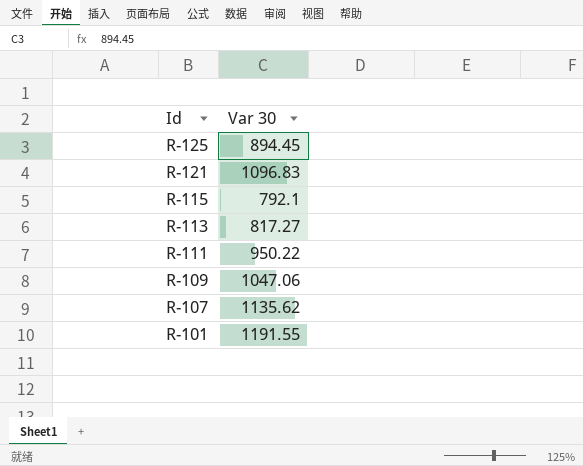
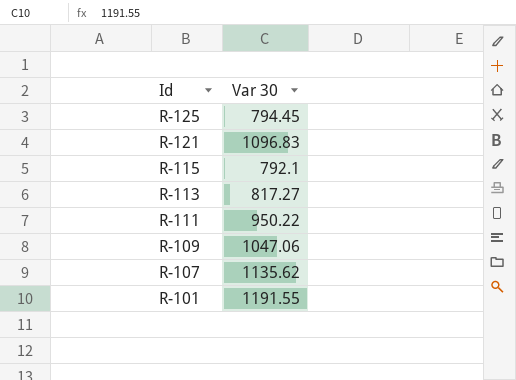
R-125 | Var 30: 894.45 -> 794.45

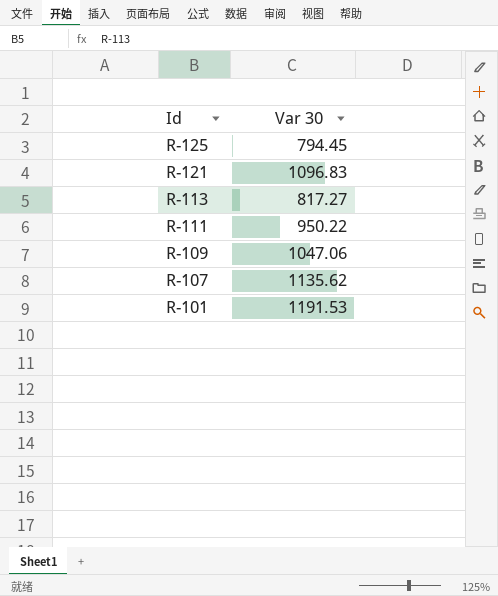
row R-115: 792.1 -> none
R-101 | Var 30: 1191.55 -> 1191.53

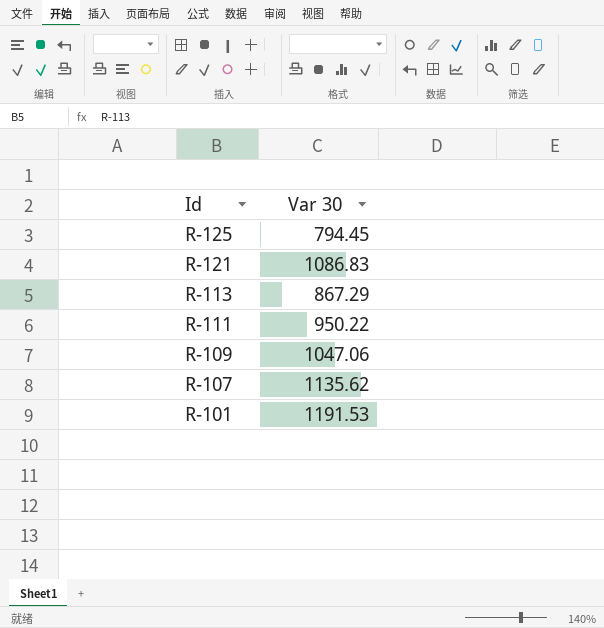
R-121 | Var 30: 1096.83 -> 1086.83
R-113 | Var 30: 817.27 -> 867.29

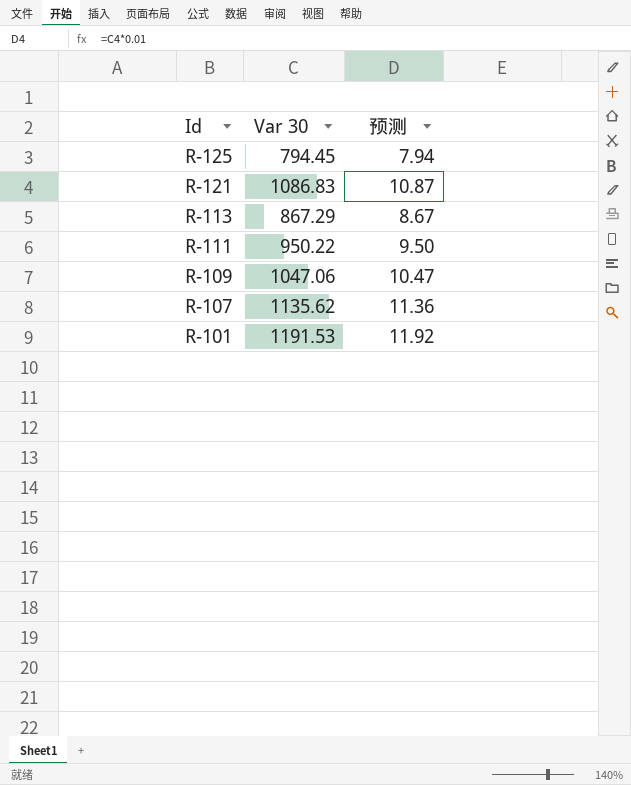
column 预测 | formula: none -> [Var 30] * 0.01

